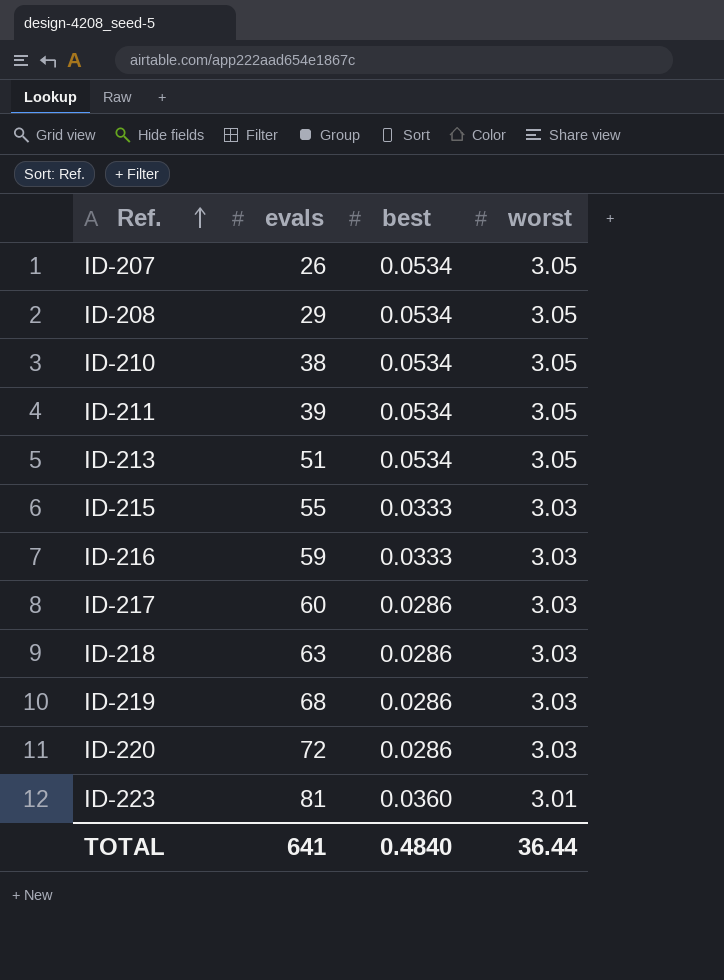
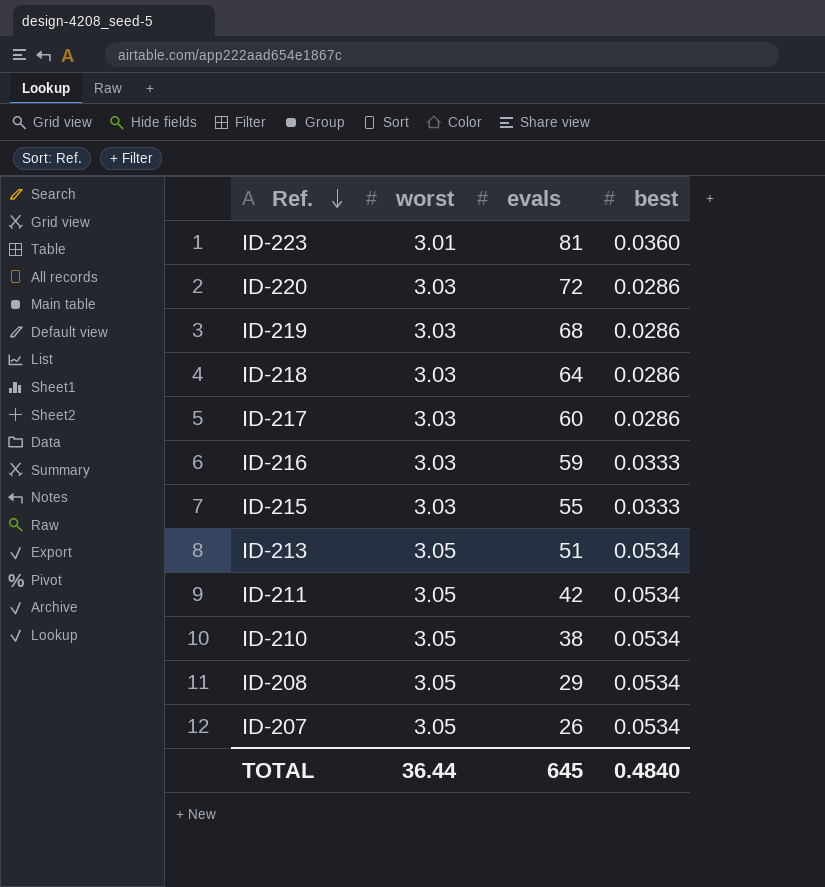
row order: Ref. ascending -> Ref. descending
column worst | position: 4 -> 2
ID-218 | evals: 63 -> 64
ID-211 | evals: 39 -> 42
TOTAL | evals: 641 -> 645

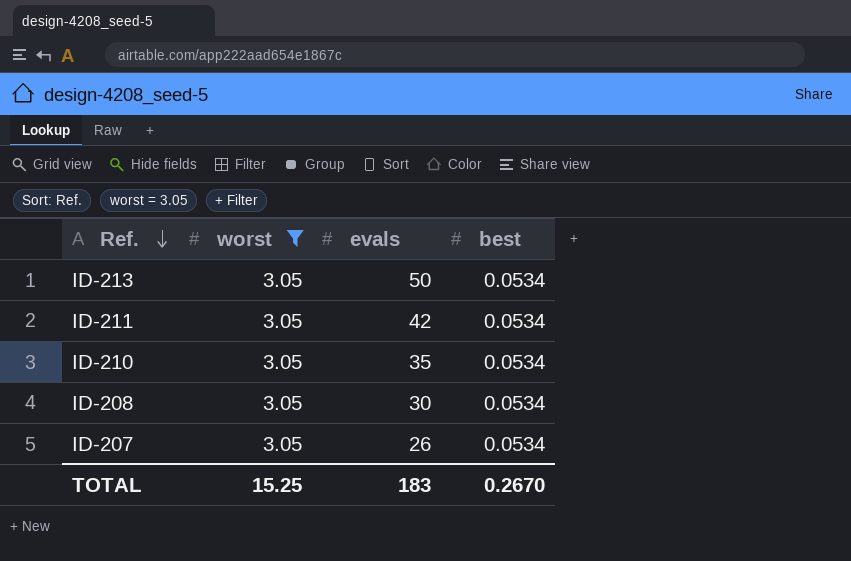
filter: none -> worst = 3.05
ID-213 | evals: 51 -> 50
ID-210 | evals: 38 -> 35
ID-208 | evals: 29 -> 30
TOTAL | worst: 36.44 -> 15.25
TOTAL | evals: 645 -> 183
TOTAL | best: 0.4840 -> 0.2670

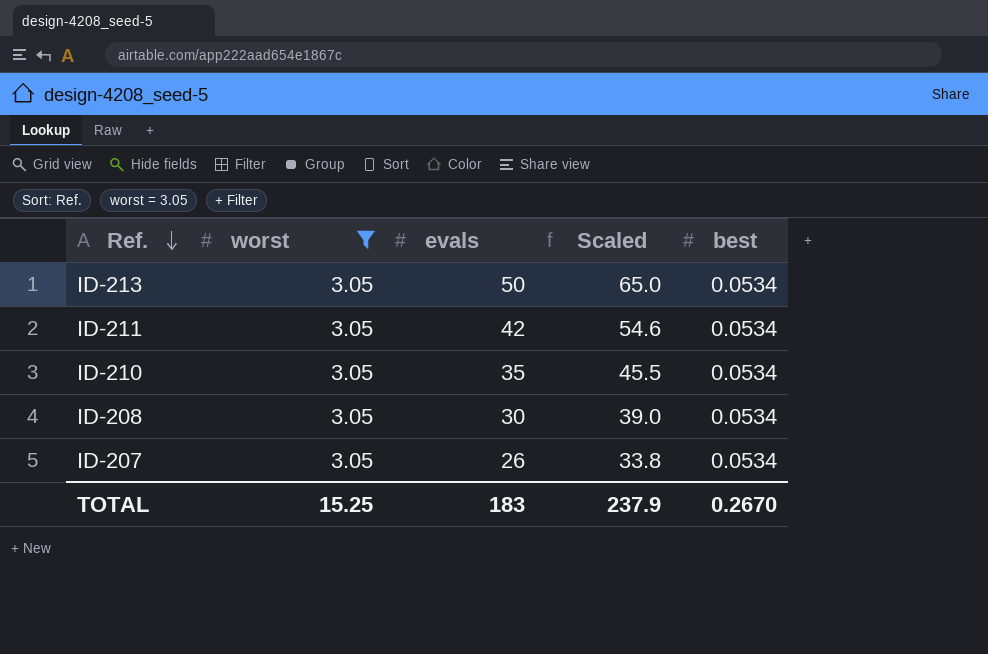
column Scaled | formula: none -> [evals] * 1.3

